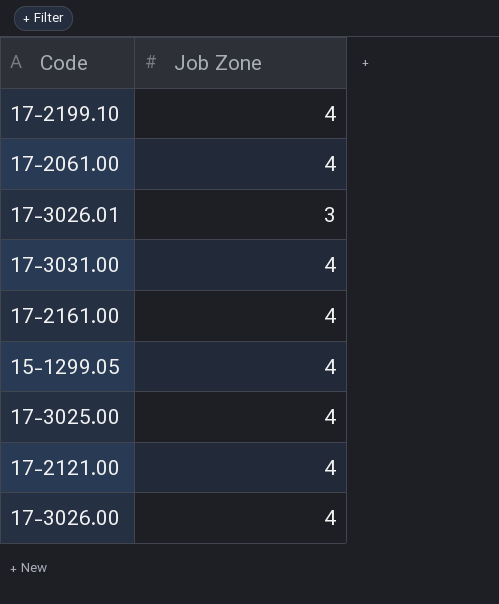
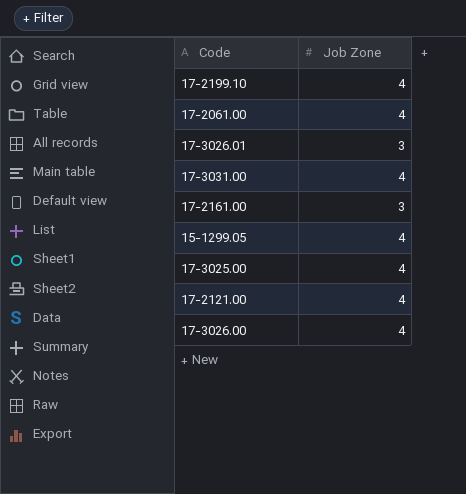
17-2161.00 | Job Zone: 4 -> 3

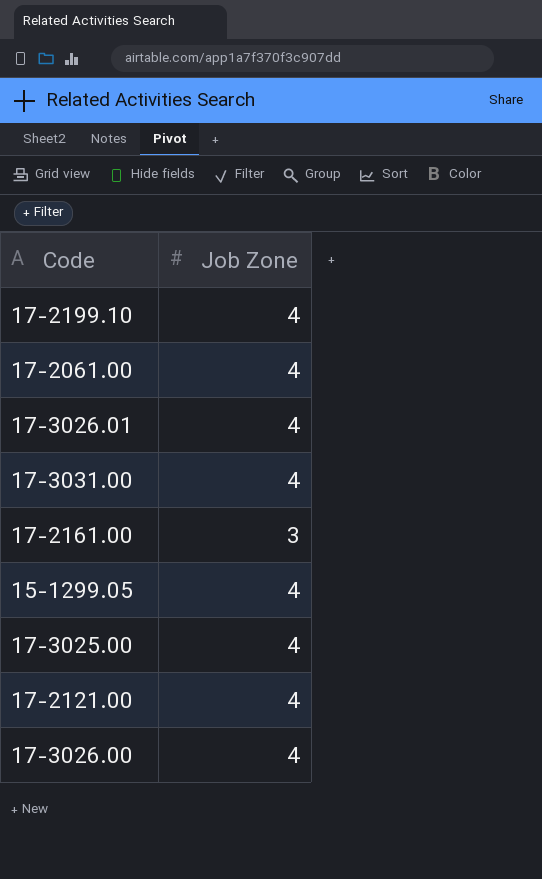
17-3026.01 | Job Zone: 3 -> 4

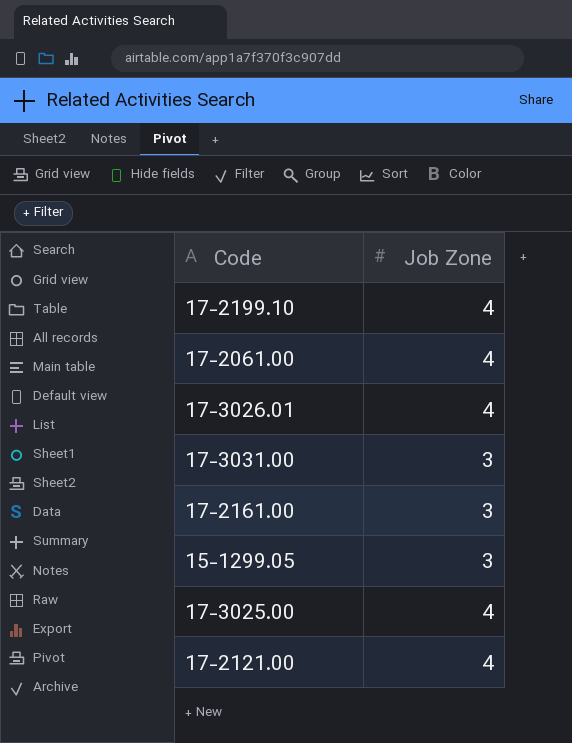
row 17-3026.00: 4 -> none
17-3031.00 | Job Zone: 4 -> 3
15-1299.05 | Job Zone: 4 -> 3

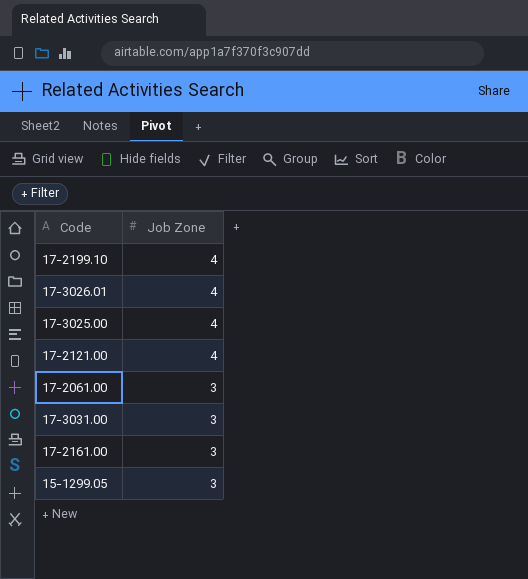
row order: none -> Job Zone descending
17-2061.00 | Job Zone: 4 -> 3

